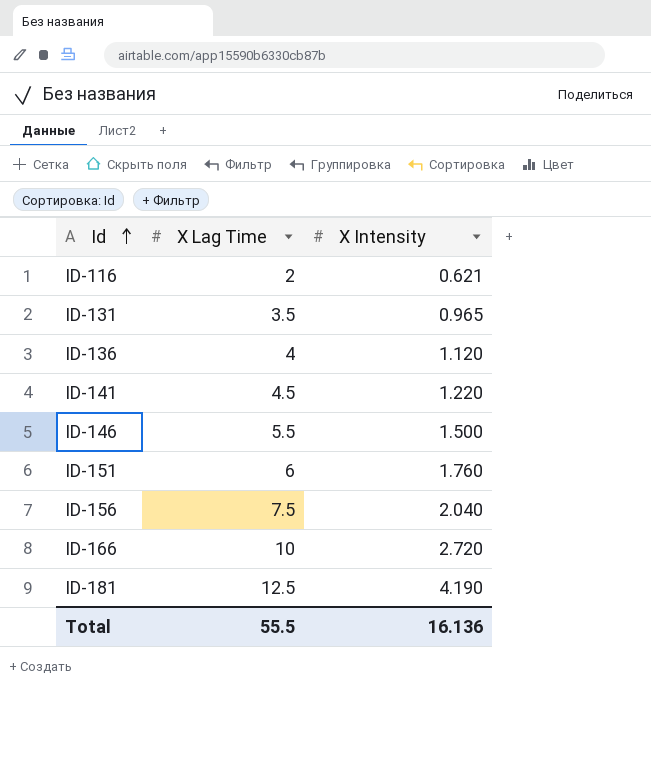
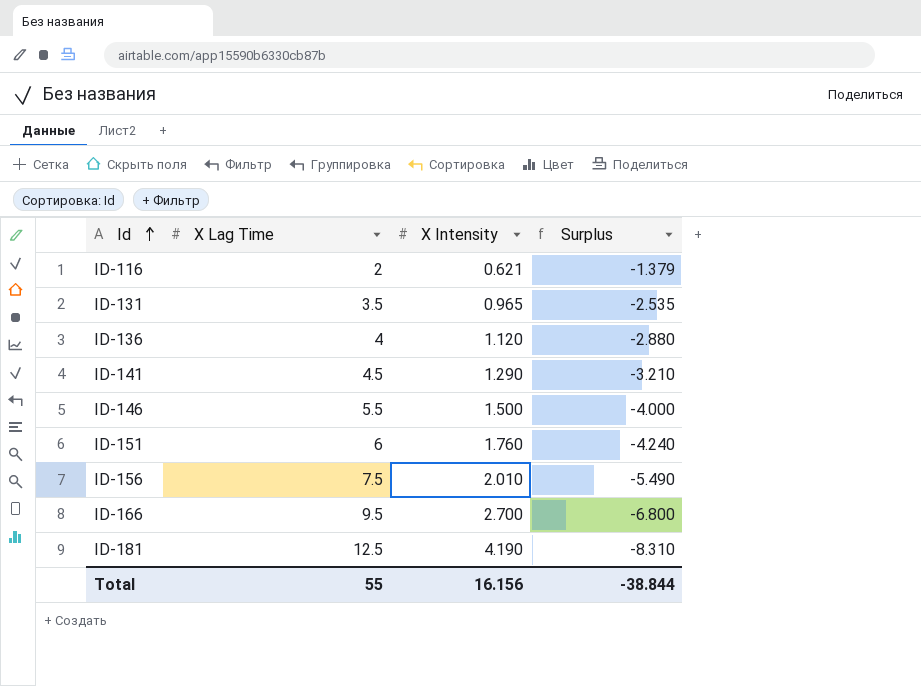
column Surplus | formula: none -> [X Intensity] - [X Lag Time]
ID-141 | X Intensity: 1.220 -> 1.290
ID-156 | X Intensity: 2.040 -> 2.010
ID-166 | X Lag Time: 10 -> 9.5
ID-166 | X Intensity: 2.720 -> 2.700
Total | X Lag Time: 55.5 -> 55
Total | X Intensity: 16.136 -> 16.156

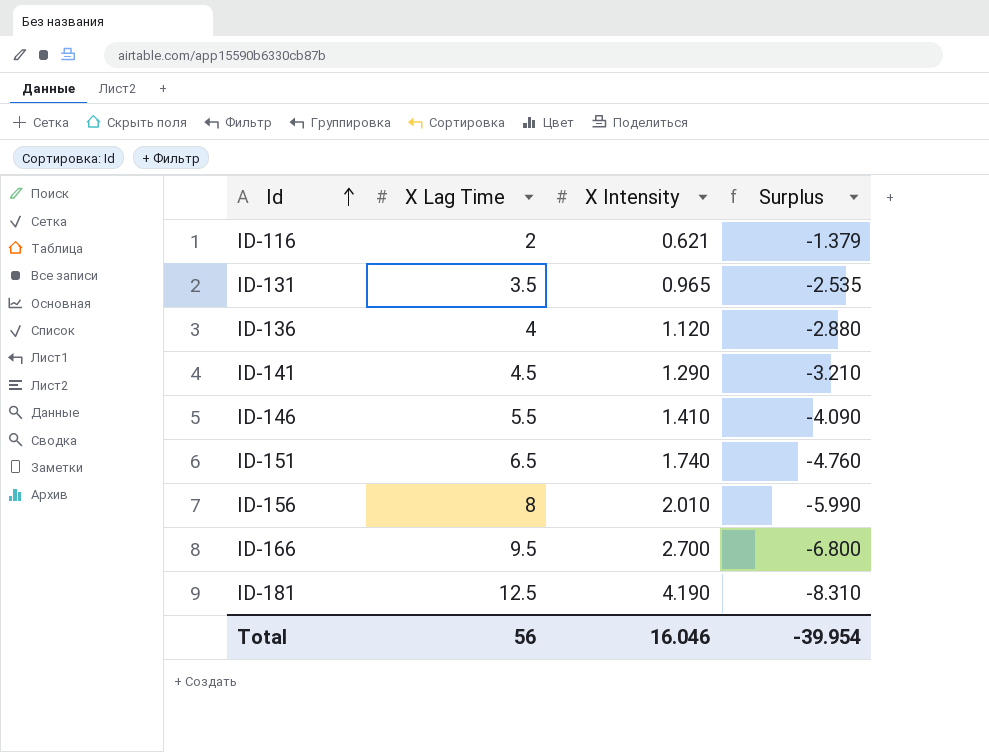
ID-146 | X Intensity: 1.500 -> 1.410
ID-146 | Surplus: -4.000 -> -4.090
ID-151 | X Lag Time: 6 -> 6.5
ID-151 | X Intensity: 1.760 -> 1.740
ID-151 | Surplus: -4.240 -> -4.760
ID-156 | X Lag Time: 7.5 -> 8
ID-156 | Surplus: -5.490 -> -5.990
Total | X Lag Time: 55 -> 56
Total | X Intensity: 16.156 -> 16.046
Total | Surplus: -38.844 -> -39.954

